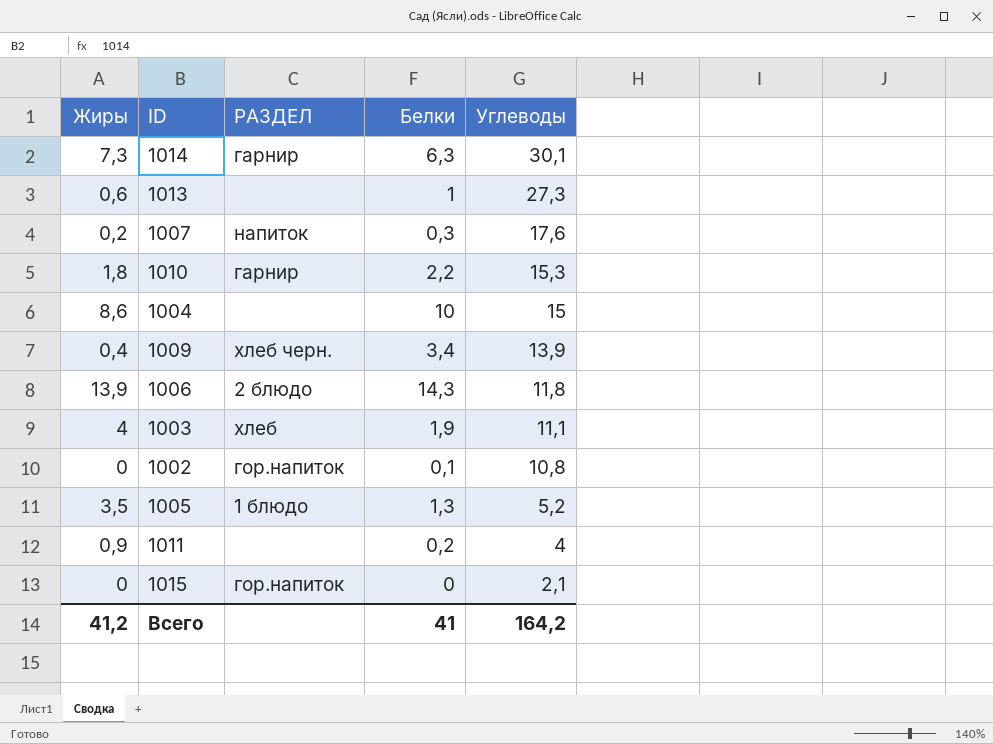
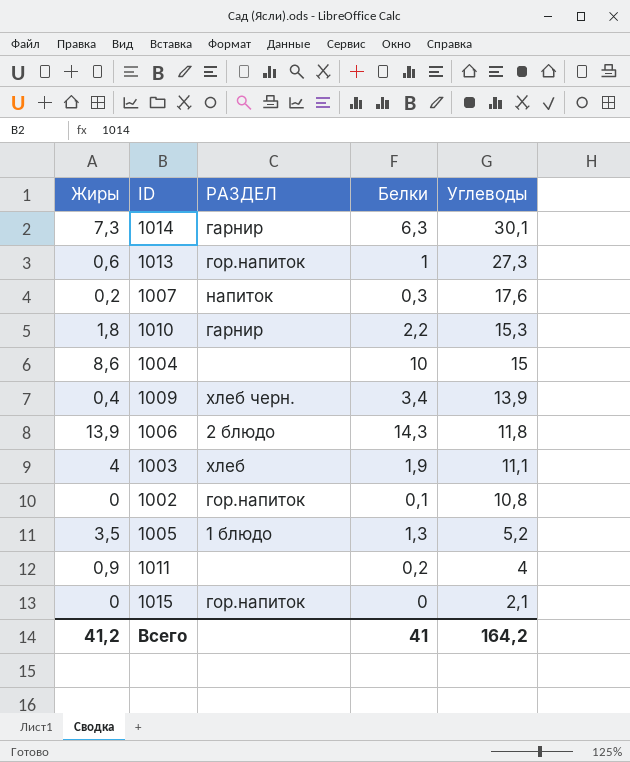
1013 | РАЗДЕЛ: none -> гор.напиток

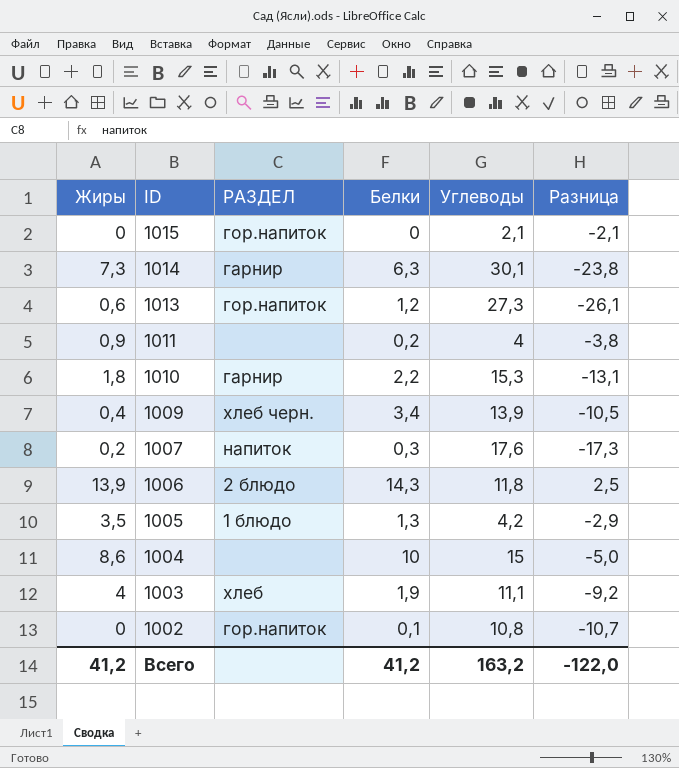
row order: Углеводы descending -> ID descending
column Разница | formula: none -> [Белки] - [Углеводы]
1013 | Белки: 1 -> 1,2
1005 | Углеводы: 5,2 -> 4,2
Всего | Белки: 41 -> 41,2
Всего | Углеводы: 164,2 -> 163,2

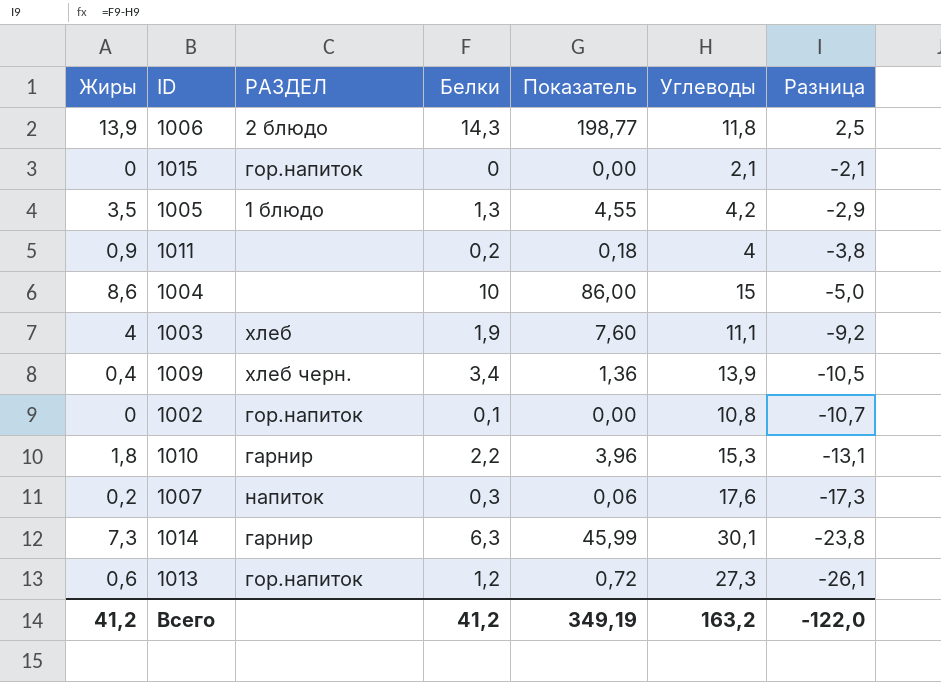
row order: ID descending -> Разница descending
column Показатель | formula: none -> [Жиры] * [Белки]

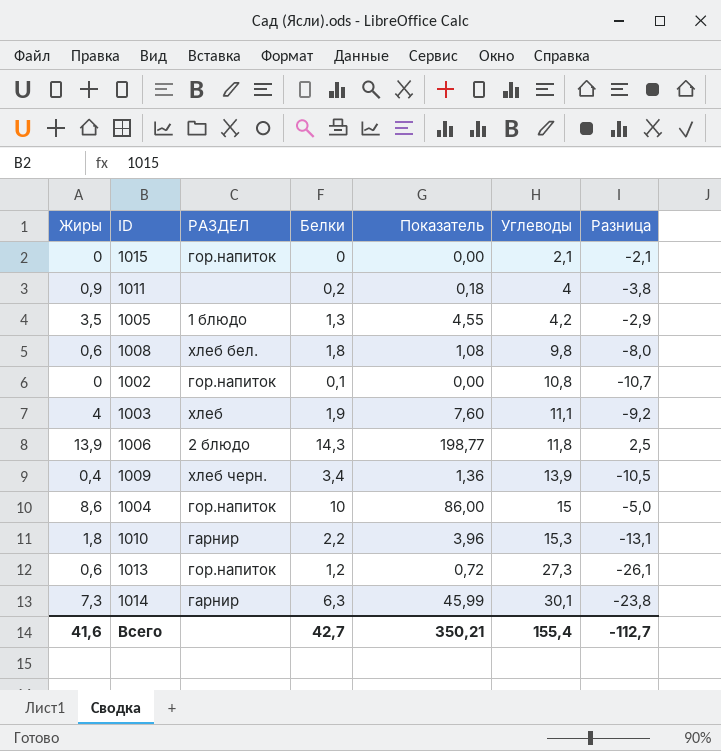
row order: Разница descending -> Углеводы ascending
row 1007: 0,2 | напиток | 0,3 | 0,06 | 17,6 | -17,3 -> none
row 1008: none -> 0,6 | хлеб бел. | 1,8 | 1,08 | 9,8 | -8,0
1004 | РАЗДЕЛ: none -> гор.напиток
Всего | Жиры: 41,2 -> 41,6
Всего | Белки: 41,2 -> 42,7
Всего | Показатель: 349,19 -> 350,21
Всего | Углеводы: 163,2 -> 155,4
Всего | Разница: -122,0 -> -112,7

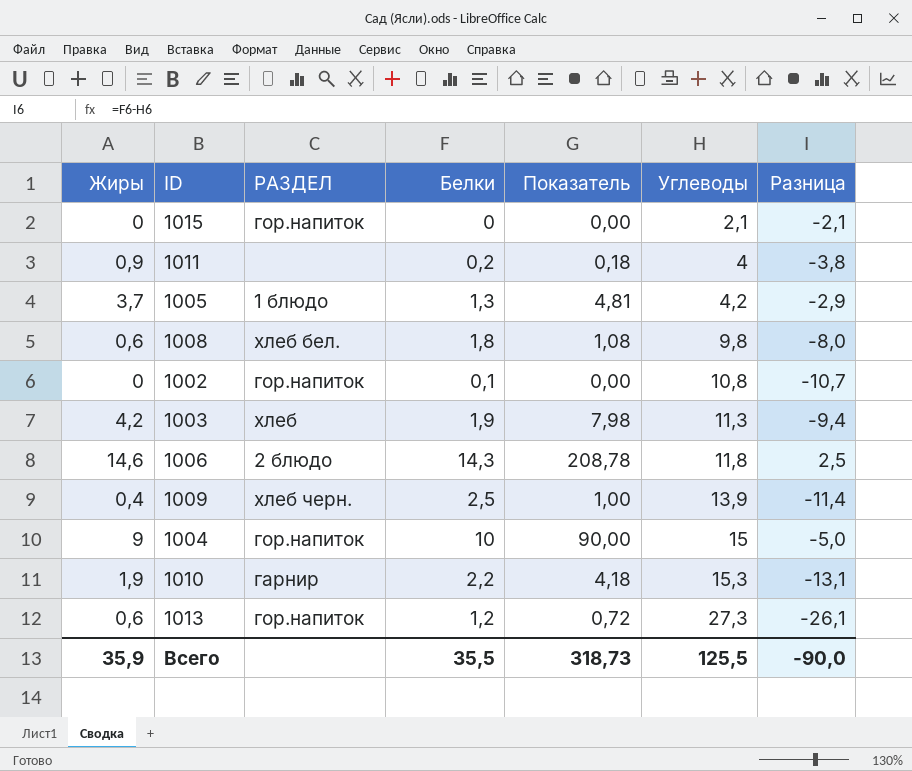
row 1014: 7,3 | гарнир | 6,3 | 45,99 | 30,1 | -23,8 -> none
1005 | Жиры: 3,5 -> 3,7
1005 | Показатель: 4,55 -> 4,81
1003 | Жиры: 4 -> 4,2
1003 | Показатель: 7,60 -> 7,98
1003 | Углеводы: 11,1 -> 11,3
1003 | Разница: -9,2 -> -9,4
1006 | Жиры: 13,9 -> 14,6
1006 | Показатель: 198,77 -> 208,78
1009 | Белки: 3,4 -> 2,5
1009 | Показатель: 1,36 -> 1,00
1009 | Разница: -10,5 -> -11,4
1004 | Жиры: 8,6 -> 9
1004 | Показатель: 86,00 -> 90,00
1010 | Жиры: 1,8 -> 1,9
1010 | Показатель: 3,96 -> 4,18
Всего | Жиры: 41,6 -> 35,9
Всего | Белки: 42,7 -> 35,5
Всего | Показатель: 350,21 -> 318,73
Всего | Углеводы: 155,4 -> 125,5
Всего | Разница: -112,7 -> -90,0

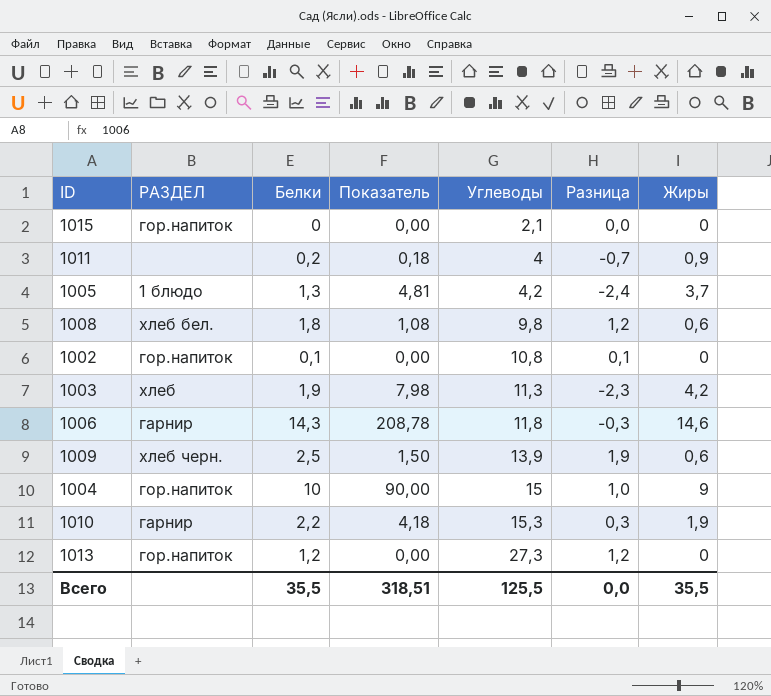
column Разница | formula: [Белки] - [Углеводы] -> [Белки] - [Жиры]
column Жиры | position: 1 -> 7
1006 | РАЗДЕЛ: 2 блюдо -> гарнир
1009 | Показатель: 1,00 -> 1,50
1009 | Жиры: 0,4 -> 0,6
1013 | Показатель: 0,72 -> 0,00
1013 | Жиры: 0,6 -> 0
Всего | Показатель: 318,73 -> 318,51
Всего | Разница: -90,0 -> 0,0
Всего | Жиры: 35,9 -> 35,5

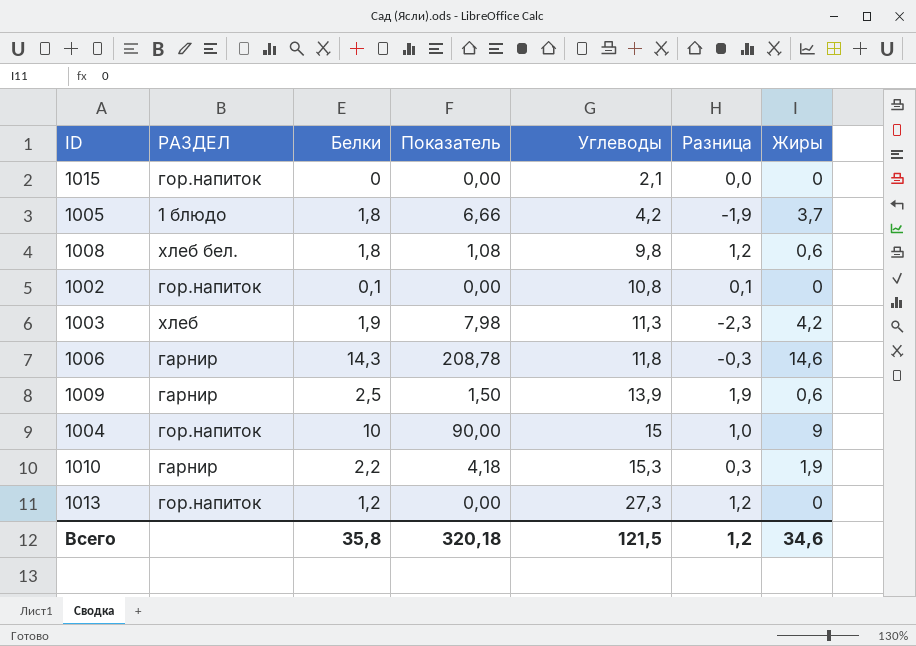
row 1011: none | 0,2 | 0,18 | 4 | -0,7 | 0,9 -> none
1005 | Белки: 1,3 -> 1,8
1005 | Показатель: 4,81 -> 6,66
1005 | Разница: -2,4 -> -1,9
1009 | РАЗДЕЛ: хлеб черн. -> гарнир
Всего | Белки: 35,5 -> 35,8
Всего | Показатель: 318,51 -> 320,18
Всего | Углеводы: 125,5 -> 121,5
Всего | Разница: 0,0 -> 1,2
Всего | Жиры: 35,5 -> 34,6

